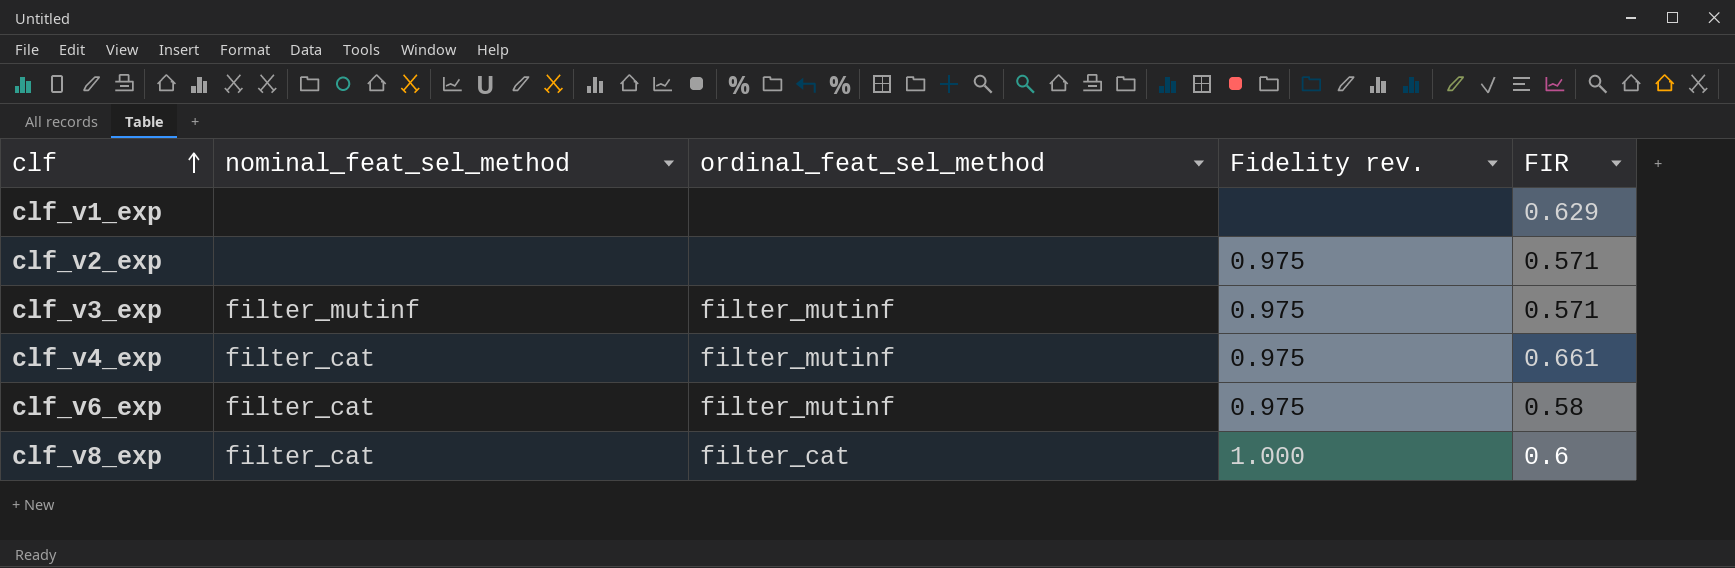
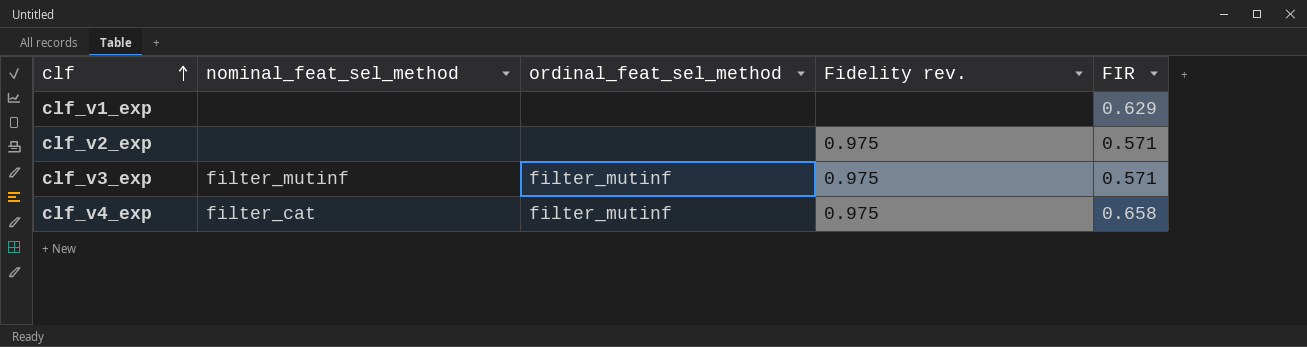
row clf_v6_exp: filter_cat | filter_mutinf | 0.975 | 0.58 -> none
row clf_v8_exp: filter_cat | filter_cat | 1.000 | 0.6 -> none
clf_v4_exp | FIR: 0.661 -> 0.658

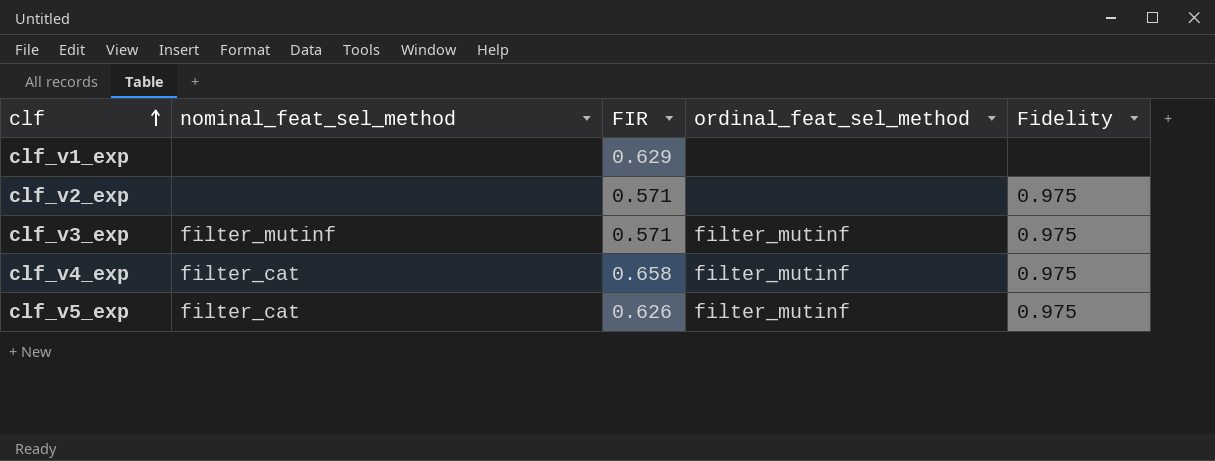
column FIR | position: 5 -> 3
column name: Fidelity rev. -> Fidelity
row clf_v5_exp: none -> filter_cat | 0.626 | filter_mutinf | 0.975

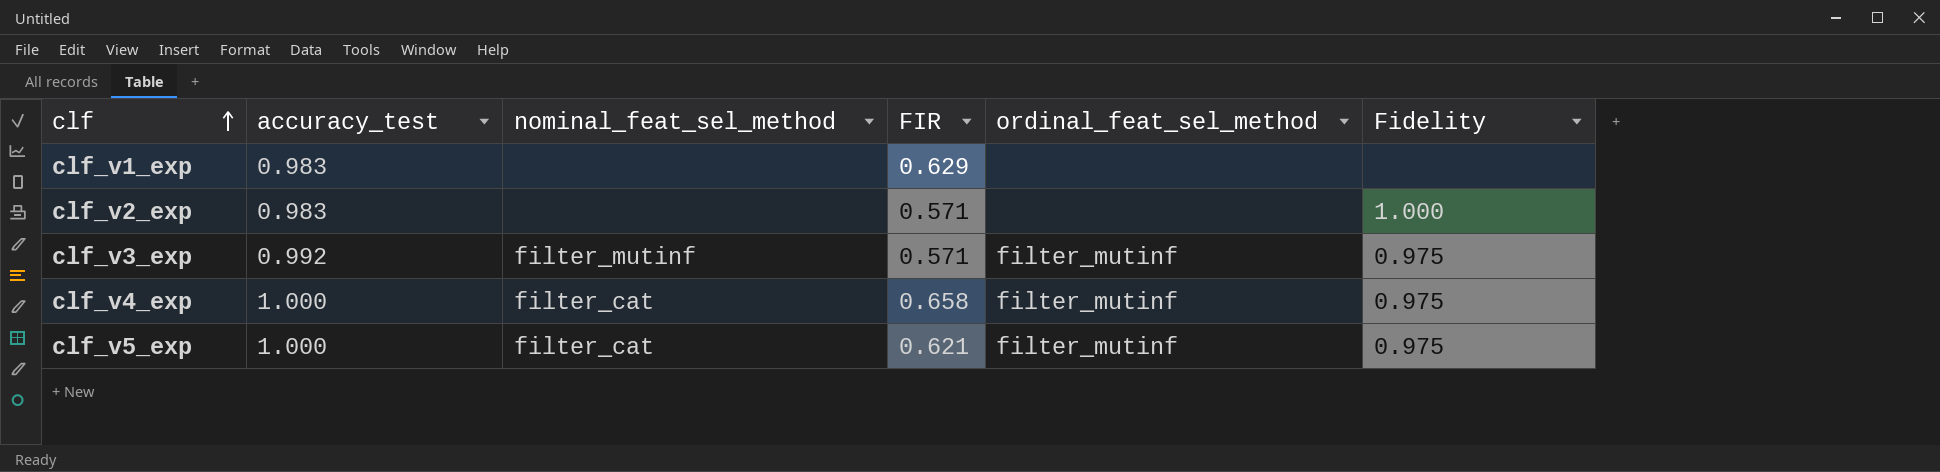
column accuracy_test | position: none -> 2
clf_v2_exp | Fidelity: 0.975 -> 1.000
clf_v5_exp | FIR: 0.626 -> 0.621

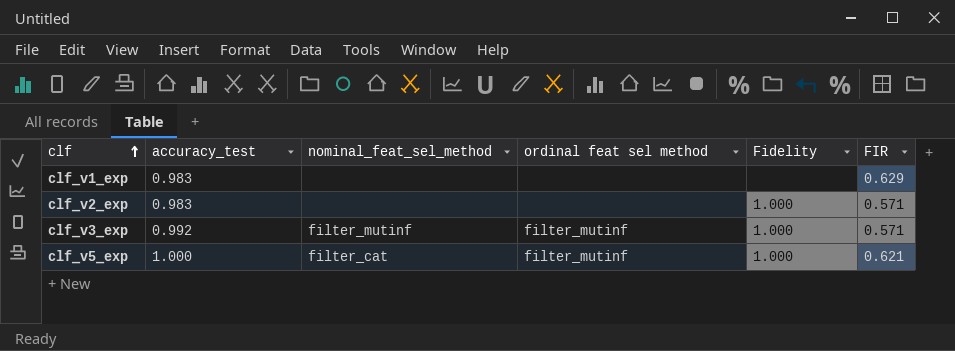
column name: ordinal_feat_sel_method -> ordinal feat sel method
column FIR | position: 4 -> 6
row clf_v4_exp: 1.000 | filter_cat | 0.658 | filter_mutinf | 0.975 -> none
clf_v3_exp | Fidelity: 0.975 -> 1.000
clf_v5_exp | Fidelity: 0.975 -> 1.000

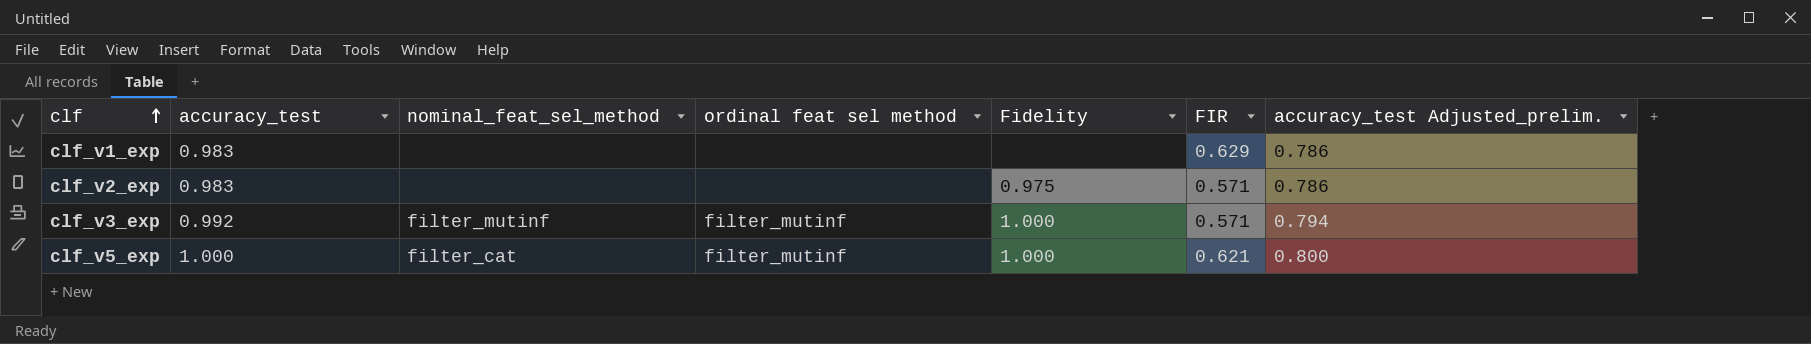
column accuracy_test Adjusted_prelim. | formula: none -> [accuracy_test] * 0.8
clf_v2_exp | Fidelity: 1.000 -> 0.975

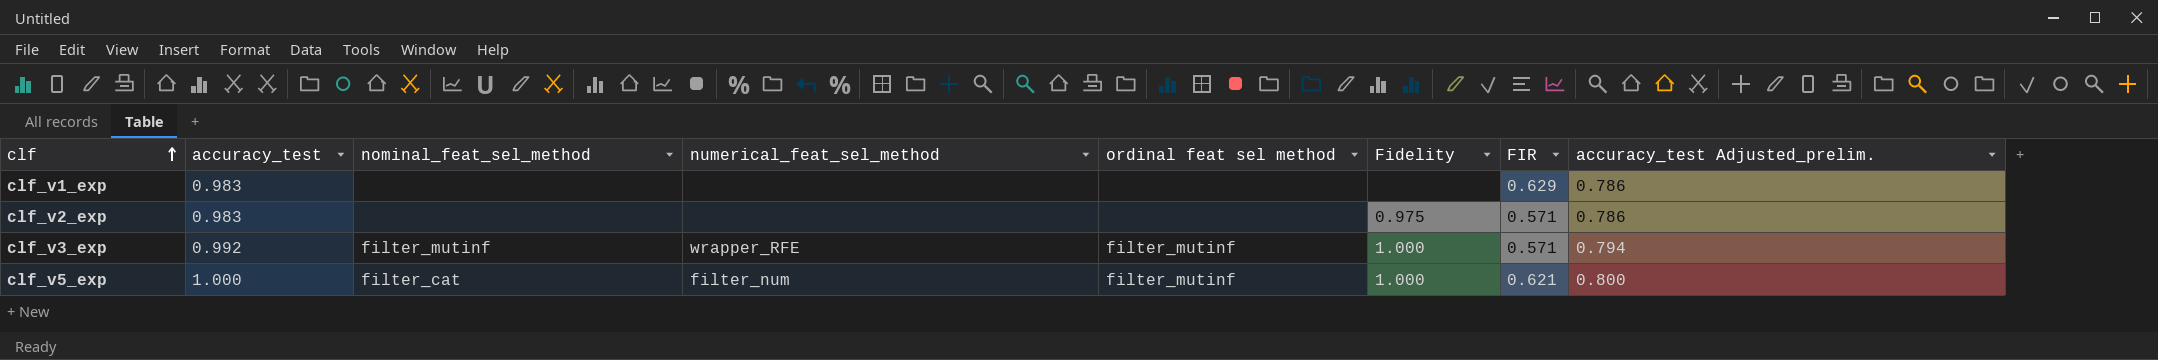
column numerical_feat_sel_method | position: none -> 4

